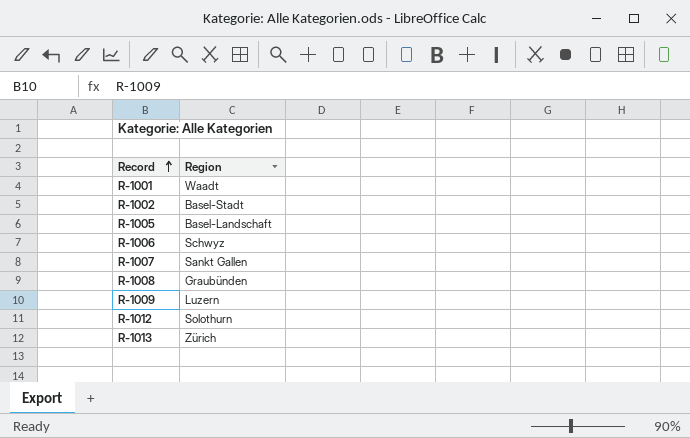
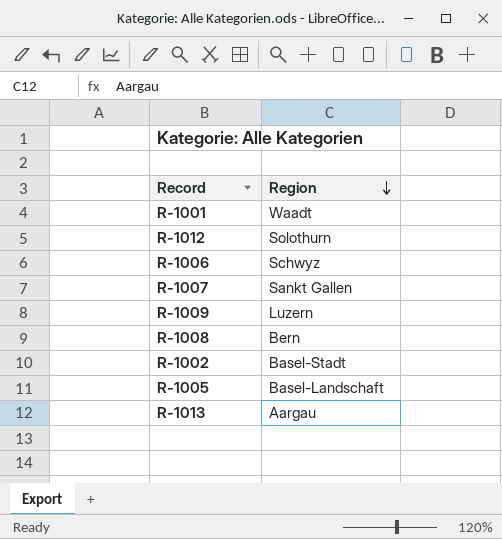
row order: Record ascending -> Region descending
R-1008 | Region: Graubünden -> Bern
R-1013 | Region: Zürich -> Aargau

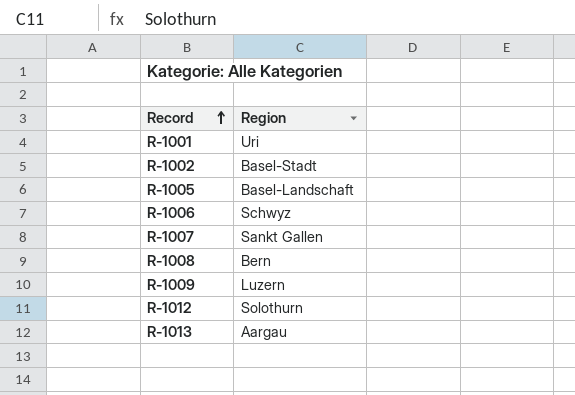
row order: Region descending -> Record ascending
R-1001 | Region: Waadt -> Uri

